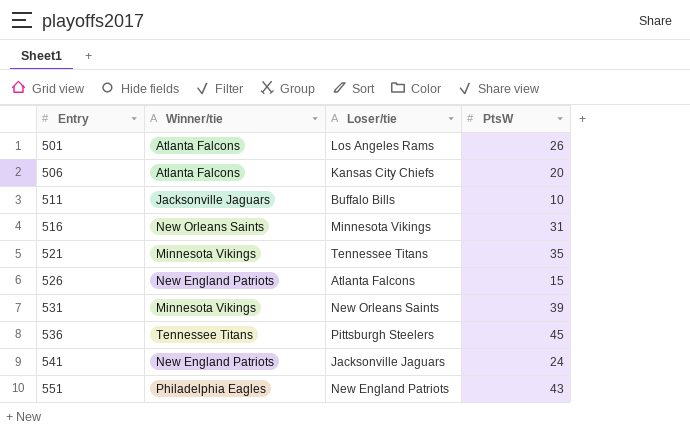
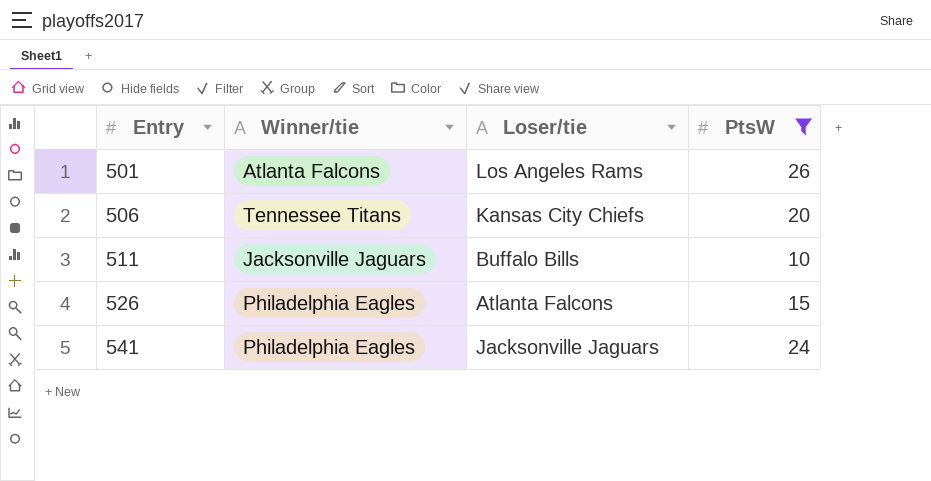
filter: none -> PtsW <= 26
506 | Winner/tie: Atlanta Falcons -> Tennessee Titans
526 | Winner/tie: New England Patriots -> Philadelphia Eagles
541 | Winner/tie: New England Patriots -> Philadelphia Eagles

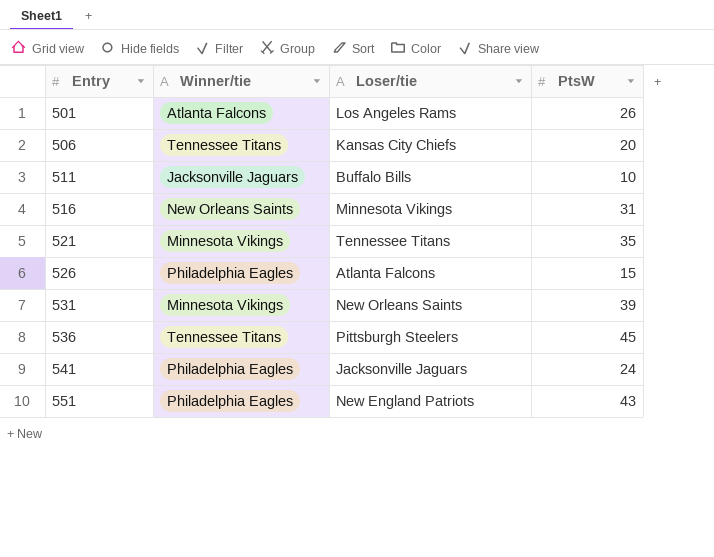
filter: PtsW <= 26 -> none

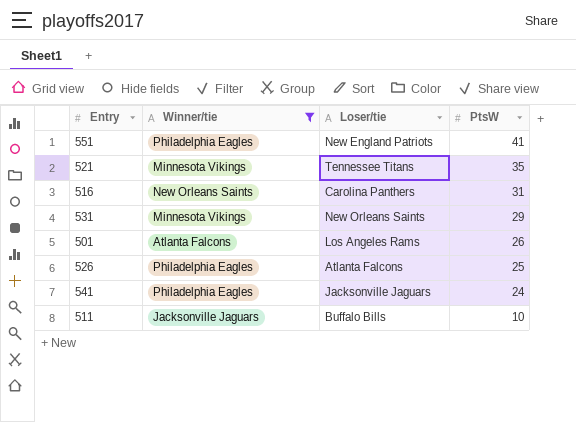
filter: none -> Winner/tie != Tennessee Titans
row order: Entry ascending -> PtsW descending
551 | PtsW: 43 -> 41
516 | Loser/tie: Minnesota Vikings -> Carolina Panthers
531 | PtsW: 39 -> 29
526 | PtsW: 15 -> 25

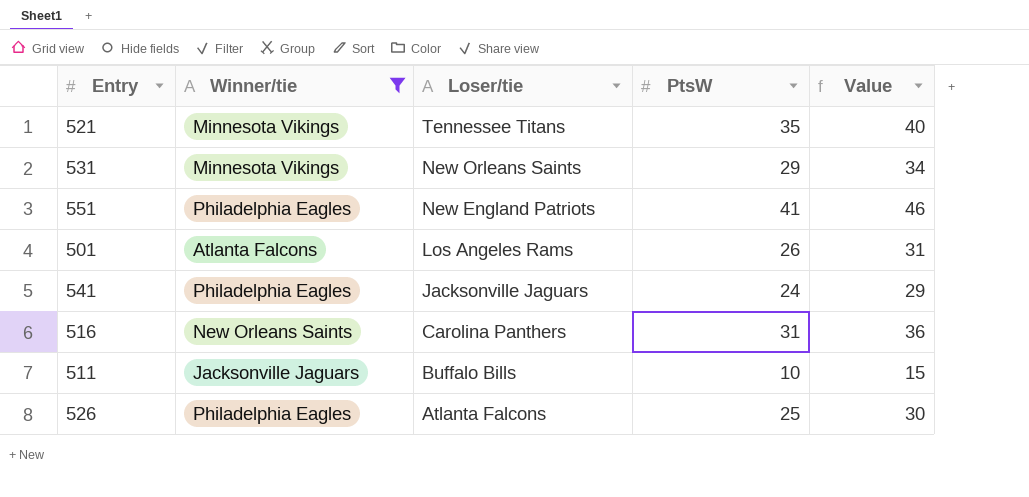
row order: PtsW descending -> Loser/tie descending
column Value | formula: none -> [PtsW] + 5

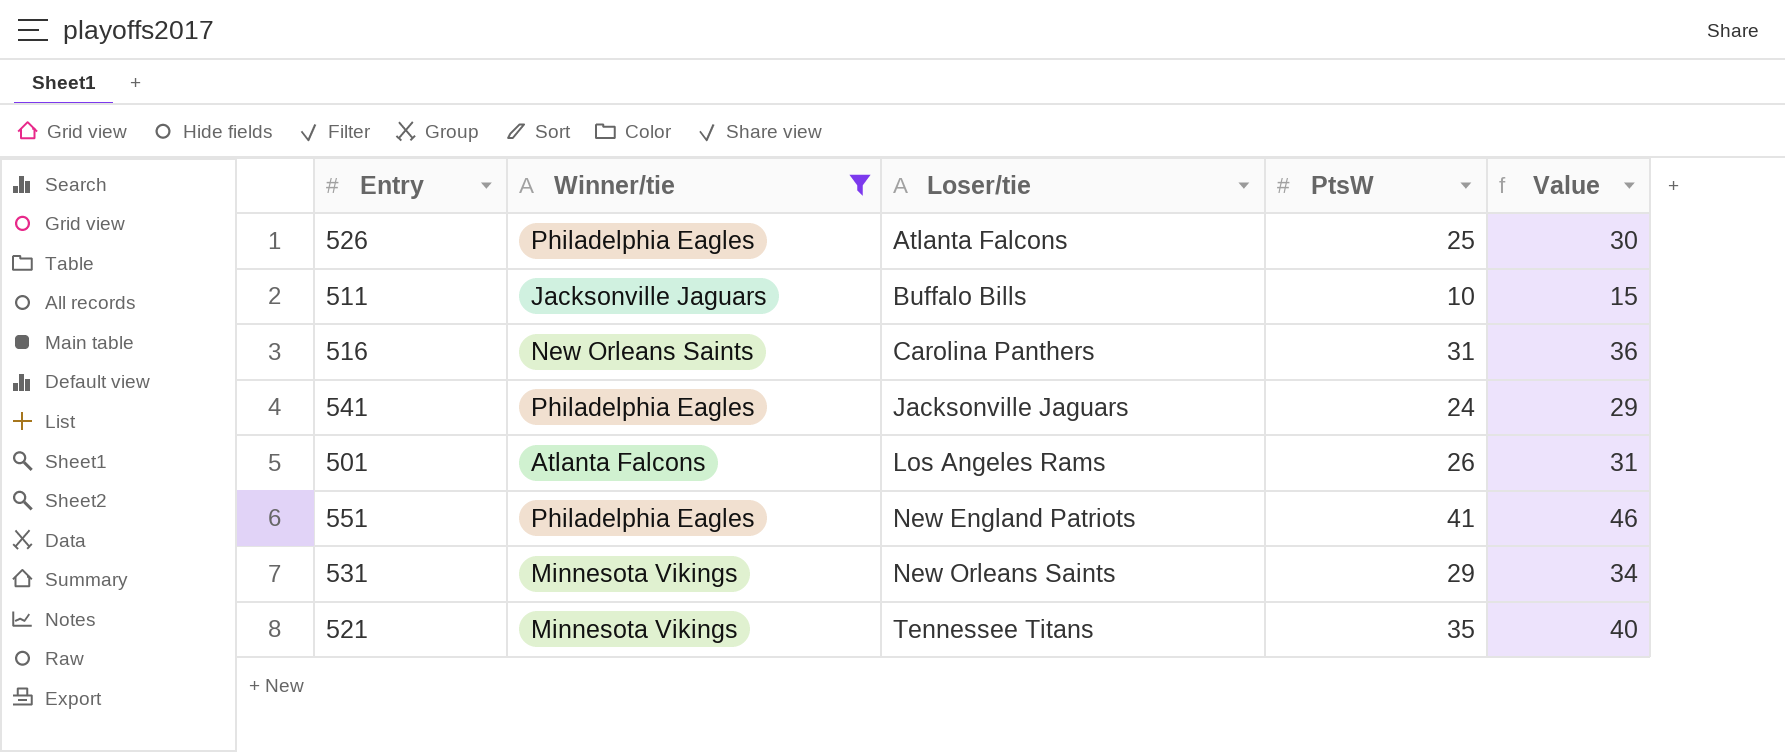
row order: Loser/tie descending -> Loser/tie ascending

